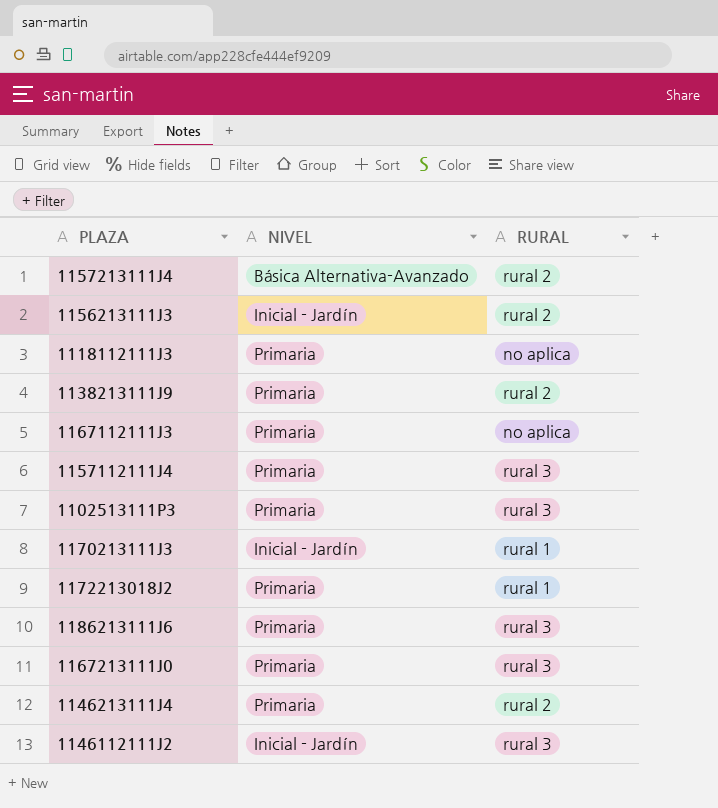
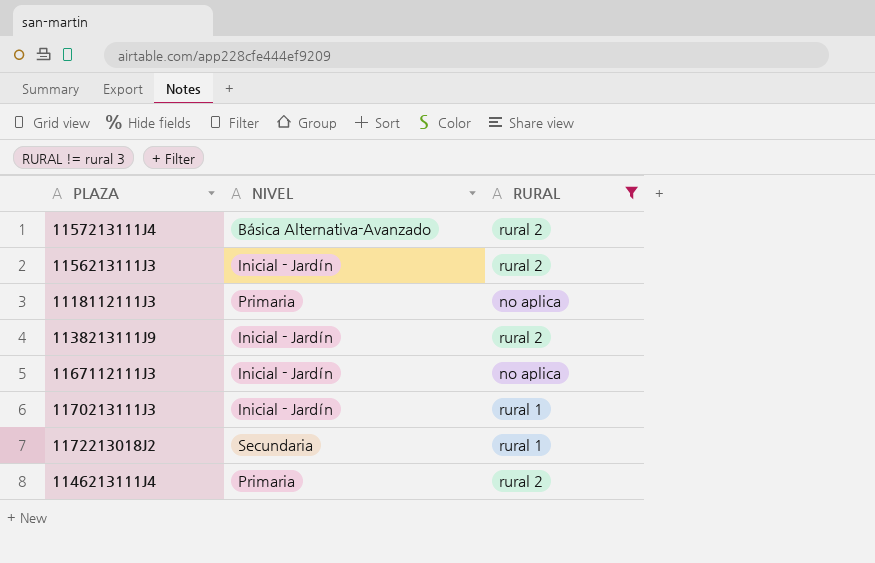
filter: none -> RURAL != rural 3
1138213111J9 | NIVEL: Primaria -> Inicial - Jardín
1167112111J3 | NIVEL: Primaria -> Inicial - Jardín
1172213018J2 | NIVEL: Primaria -> Secundaria

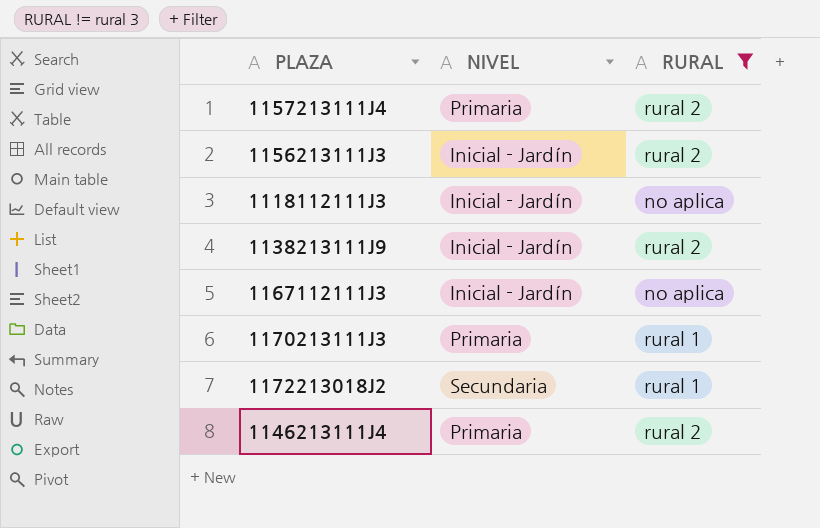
1157213111J4 | NIVEL: Básica Alternativa-Avanzado -> Primaria
1118112111J3 | NIVEL: Primaria -> Inicial - Jardín
1170213111J3 | NIVEL: Inicial - Jardín -> Primaria

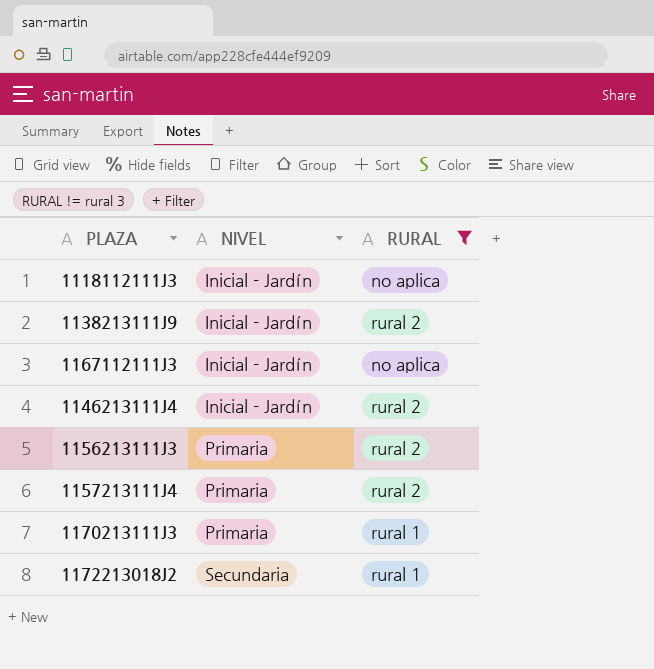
row order: none -> NIVEL ascending
1146213111J4 | NIVEL: Primaria -> Inicial - Jardín
1156213111J3 | NIVEL: Inicial - Jardín -> Primaria

